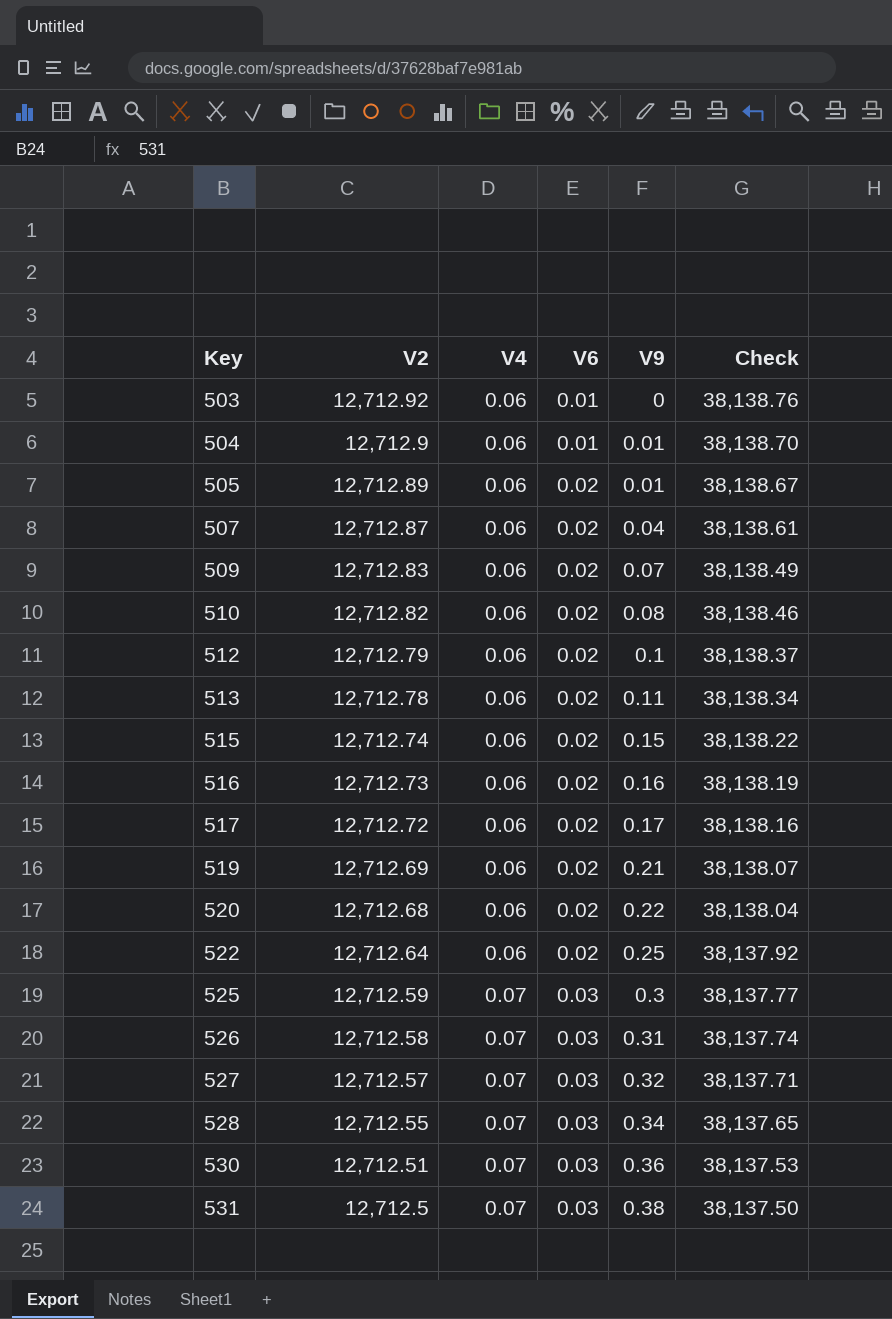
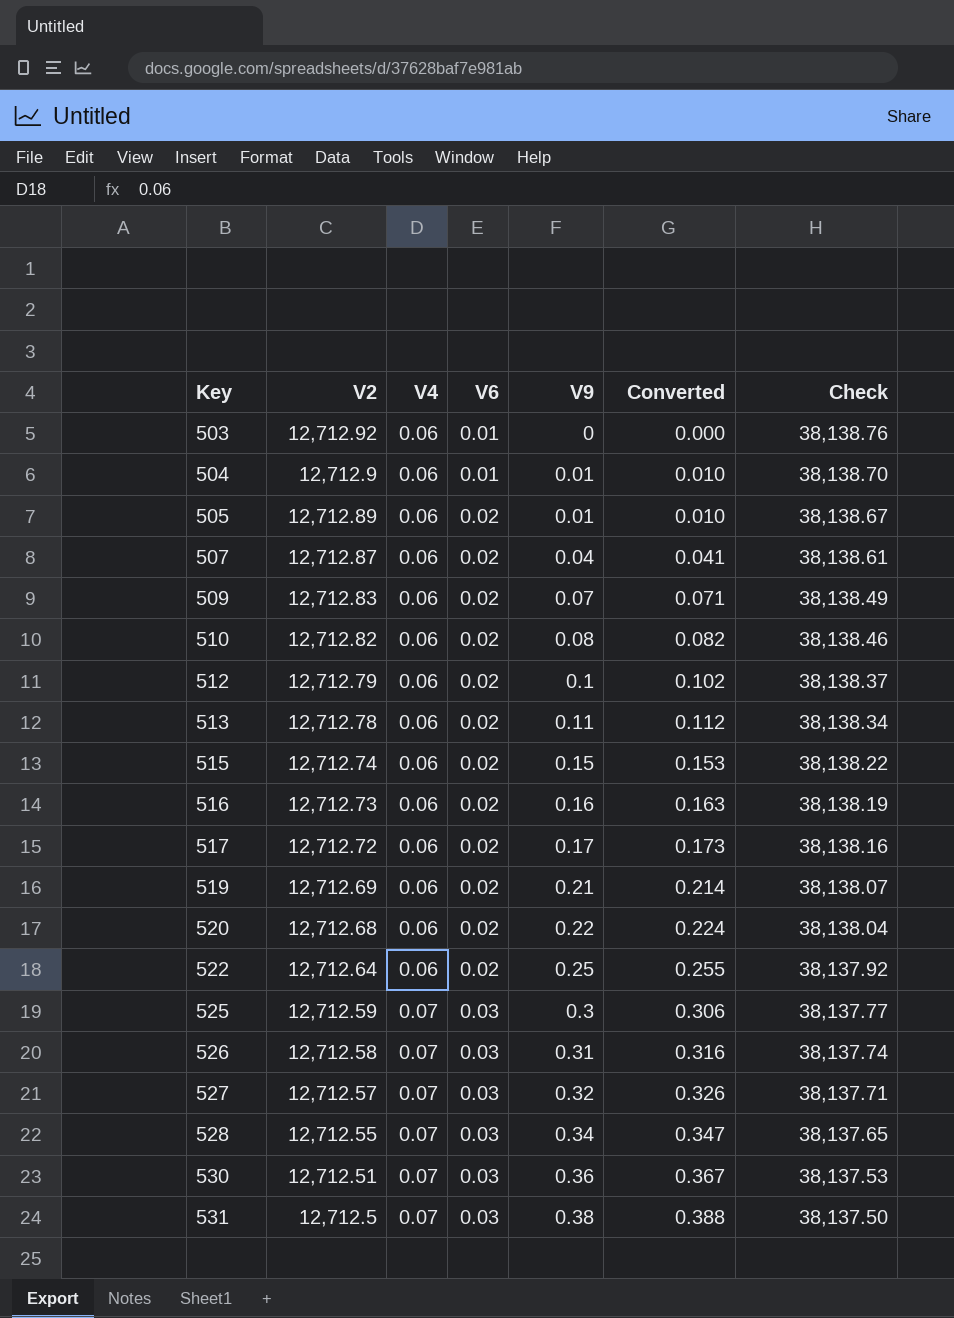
column Converted | formula: none -> [V9] * 1.02

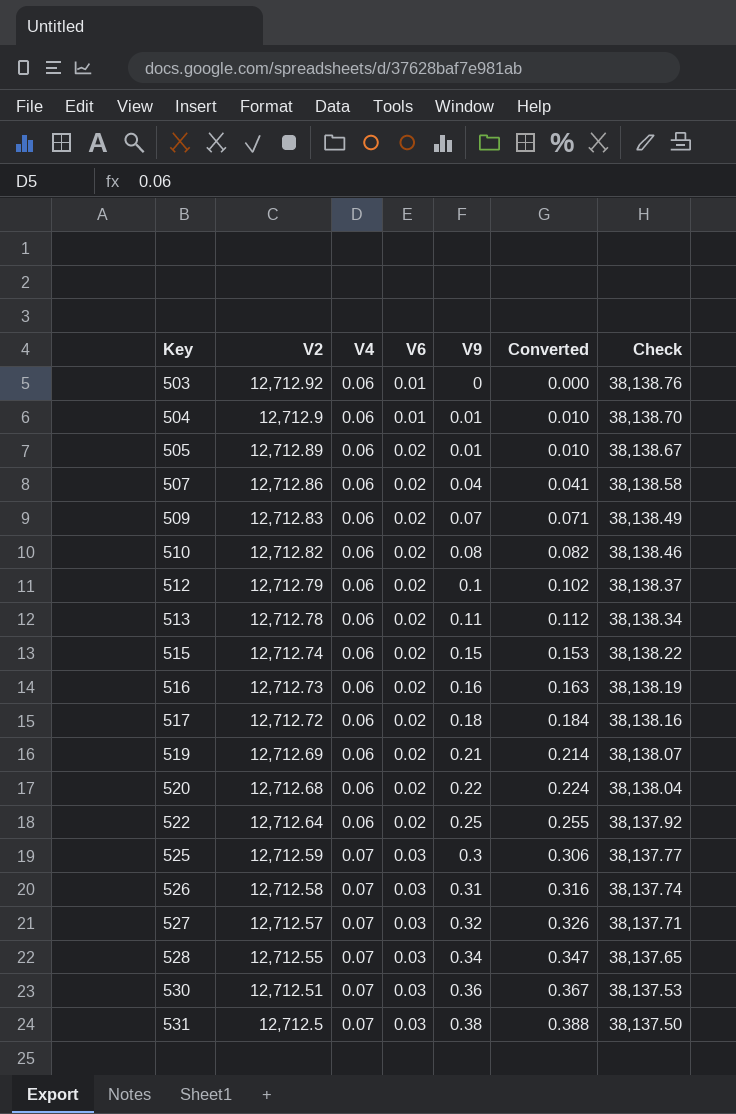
507 | V2: 12,712.87 -> 12,712.86
507 | Check: 38,138.61 -> 38,138.58
517 | V9: 0.17 -> 0.18
517 | Converted: 0.173 -> 0.184

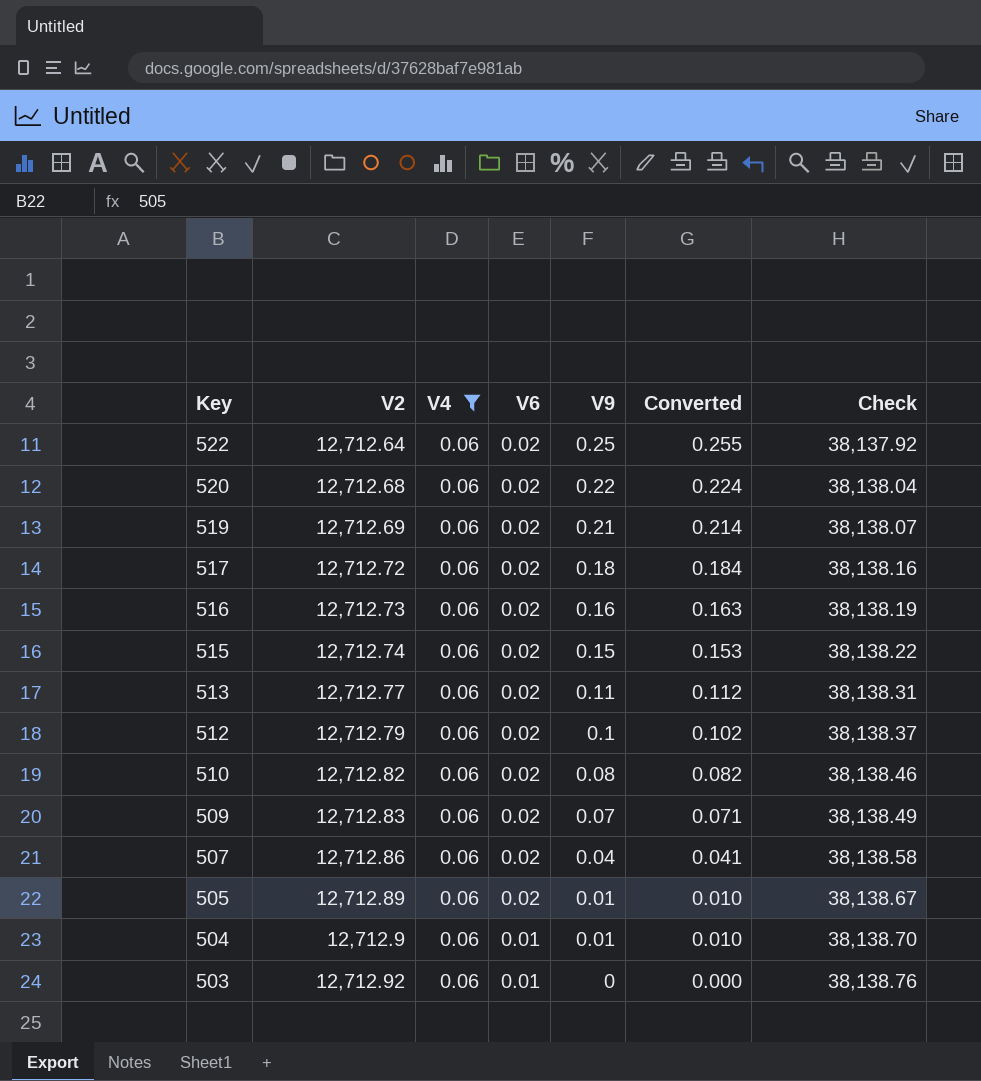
filter: none -> V4 = 0.06
row order: Key ascending -> Key descending
513 | V2: 12,712.78 -> 12,712.77
513 | Check: 38,138.34 -> 38,138.31

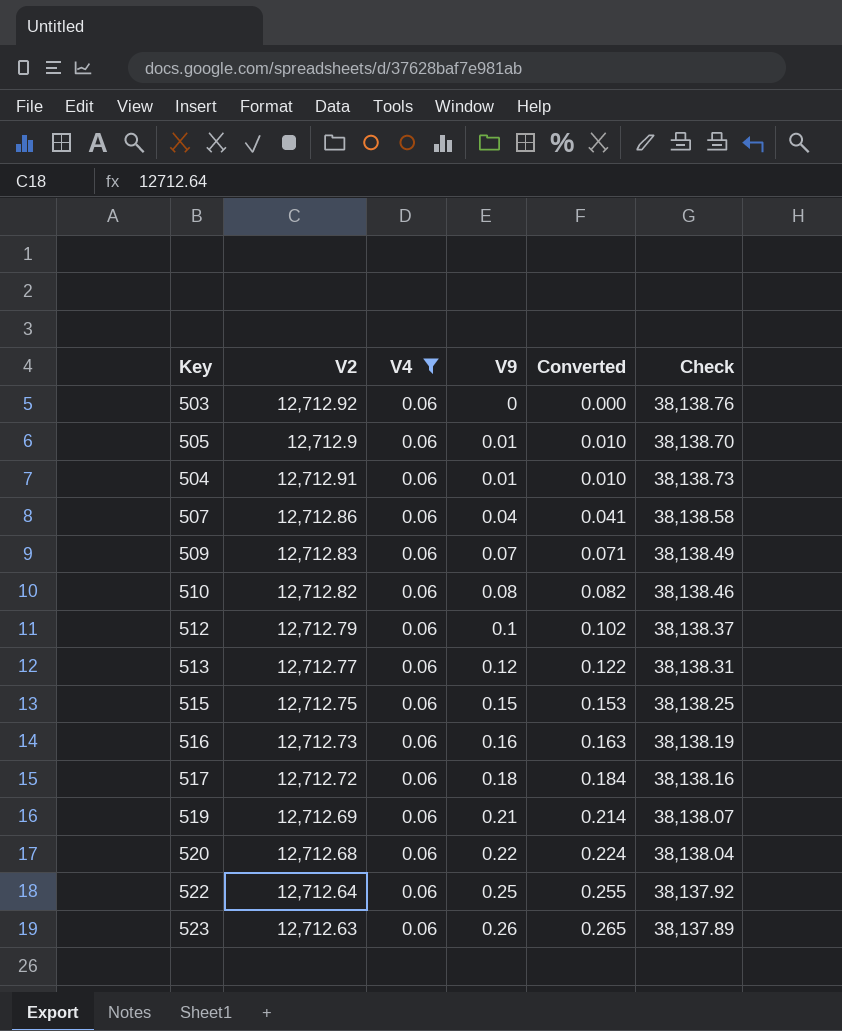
row order: Key descending -> V9 ascending
column V6 | position: 4 -> none
505 | V2: 12,712.89 -> 12,712.9
505 | Check: 38,138.67 -> 38,138.70
504 | V2: 12,712.9 -> 12,712.91
504 | Check: 38,138.70 -> 38,138.73
513 | V9: 0.11 -> 0.12
513 | Converted: 0.112 -> 0.122
515 | V2: 12,712.74 -> 12,712.75
515 | Check: 38,138.22 -> 38,138.25
row 523: none -> 12,712.63 | 0.06 | 0.26 | 0.265 | 38,137.89

